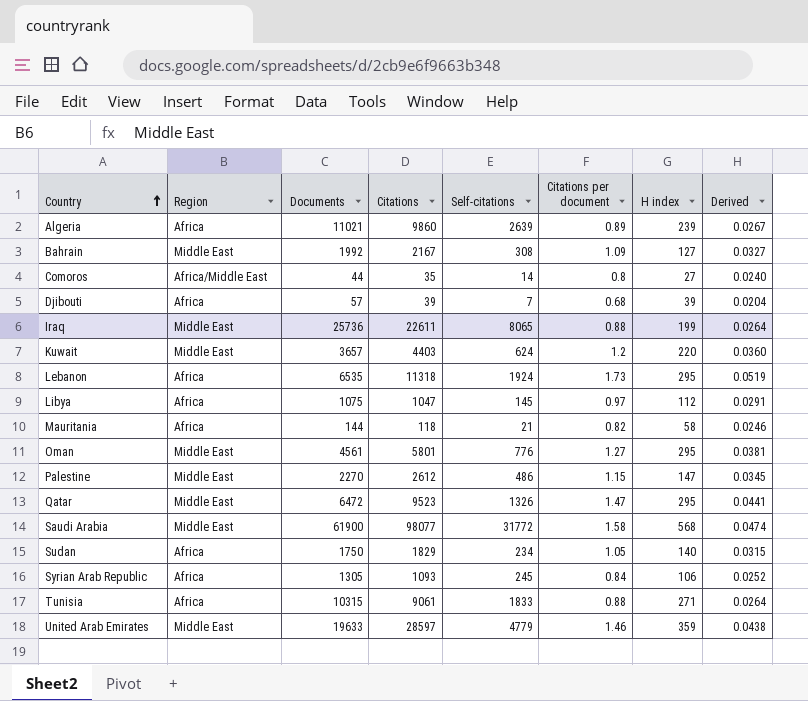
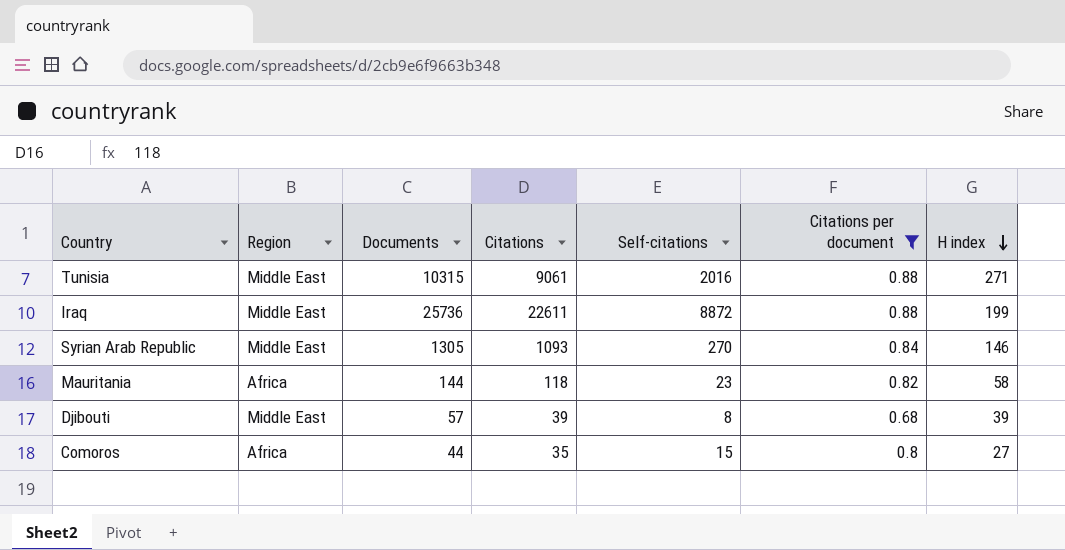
filter: none -> Citations per document <= 0.88
row order: Country ascending -> H index descending
column Derived | formula: [Citations per document] * 0.03 -> none
Tunisia | Region: Africa -> Middle East
Tunisia | Self-citations: 1833 -> 2016
Iraq | Self-citations: 8065 -> 8872
Syrian Arab Republic | Region: Africa -> Middle East
Syrian Arab Republic | Self-citations: 245 -> 270
Syrian Arab Republic | H index: 106 -> 146
Mauritania | Self-citations: 21 -> 23
Djibouti | Region: Africa -> Middle East
Djibouti | Self-citations: 7 -> 8
Comoros | Region: Africa/Middle East -> Africa
Comoros | Self-citations: 14 -> 15

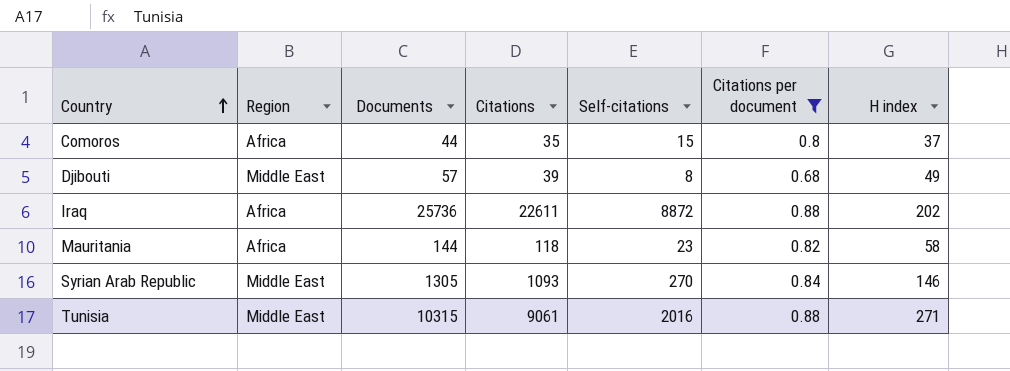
row order: H index descending -> Country ascending
Comoros | H index: 27 -> 37
Djibouti | H index: 39 -> 49
Iraq | Region: Middle East -> Africa
Iraq | H index: 199 -> 202

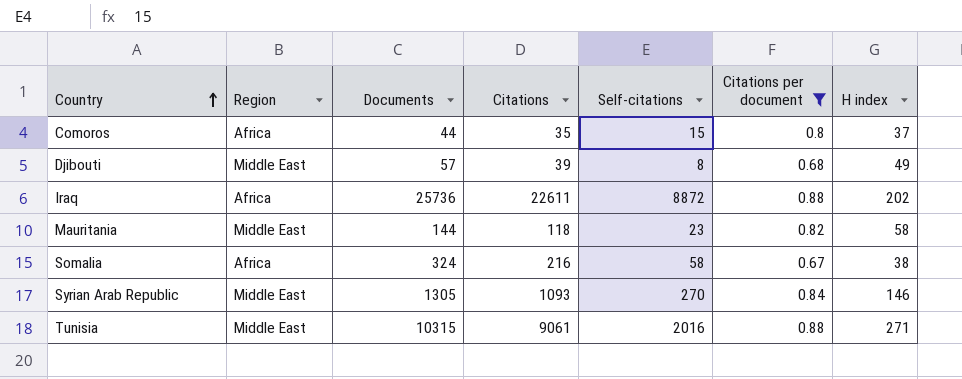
Mauritania | Region: Africa -> Middle East
row Somalia: none -> Africa | 324 | 216 | 58 | 0.67 | 38

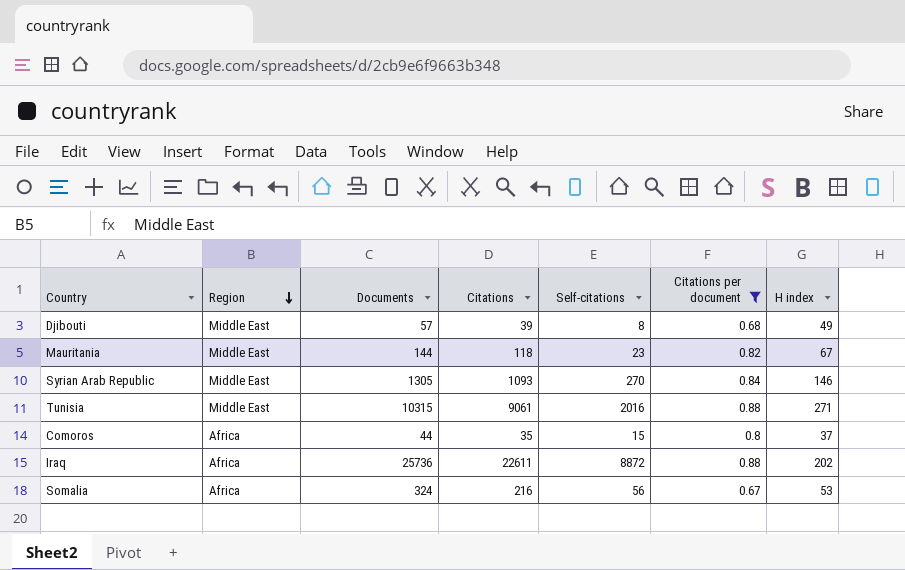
row order: Country ascending -> Region descending
Mauritania | H index: 58 -> 67
Somalia | Self-citations: 58 -> 56
Somalia | H index: 38 -> 53

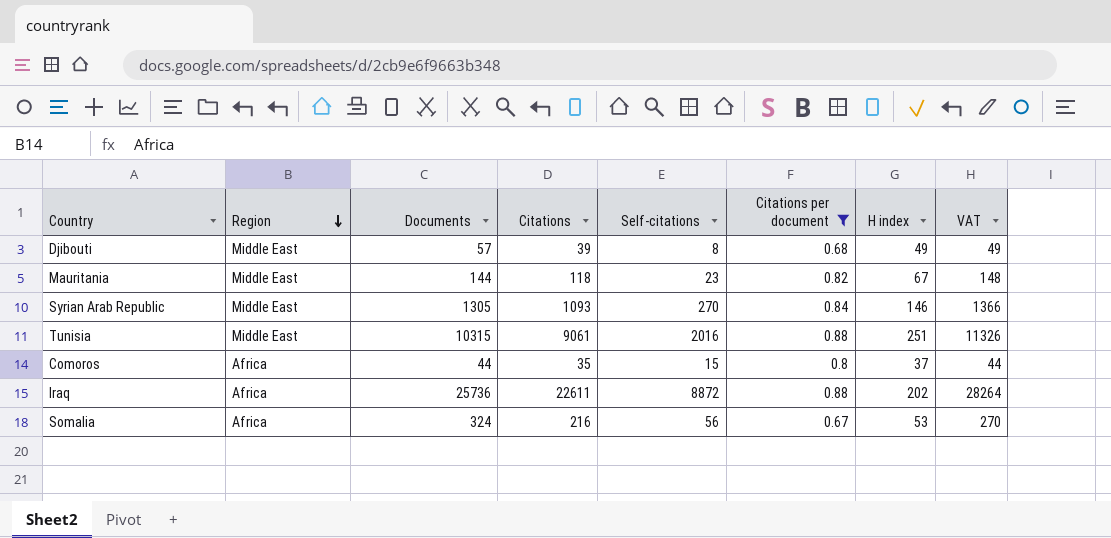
column VAT | formula: none -> [Citations] * 1.25
Tunisia | H index: 271 -> 251

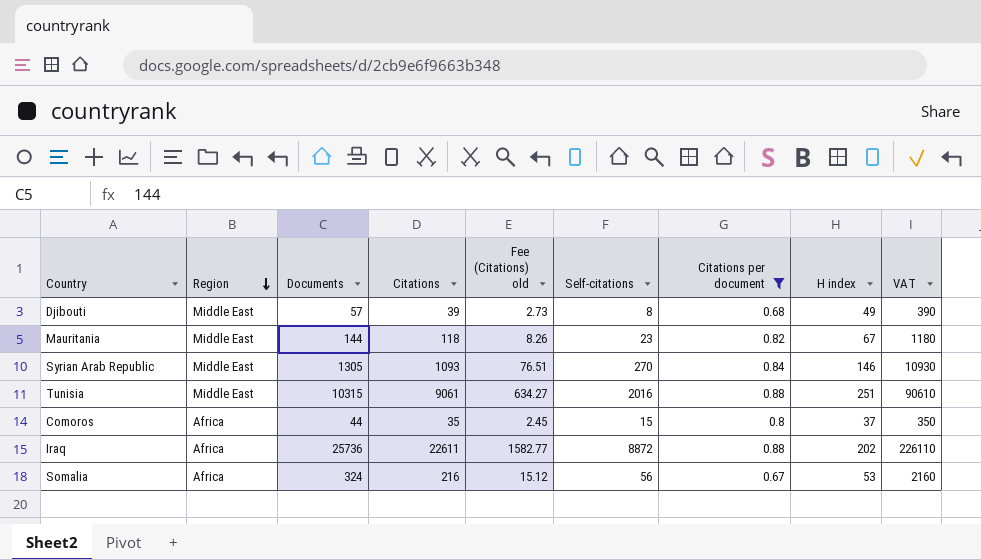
column Fee (Citations) old | formula: none -> [Citations] * 0.07
column VAT | formula: [Citations] * 1.25 -> [Citations] * 10

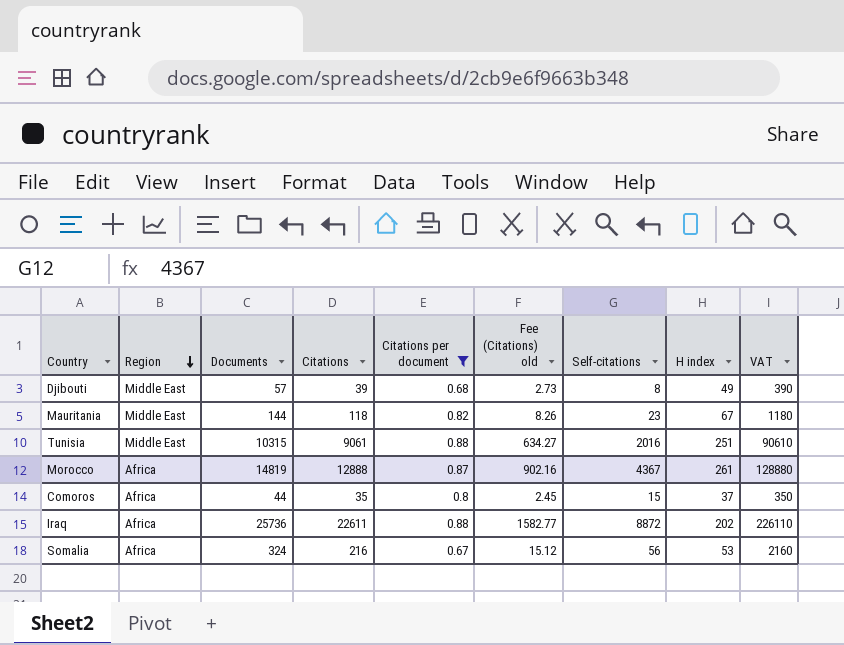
column Citations per document | position: 7 -> 5
row Syrian Arab Republic: Middle East | 1305 | 1093 | 76.51 | 270 | 0.84 | 146 | 10930 -> none
row Morocco: none -> Africa | 14819 | 12888 | 0.87 | 902.16 | 4367 | 261 | 128880

